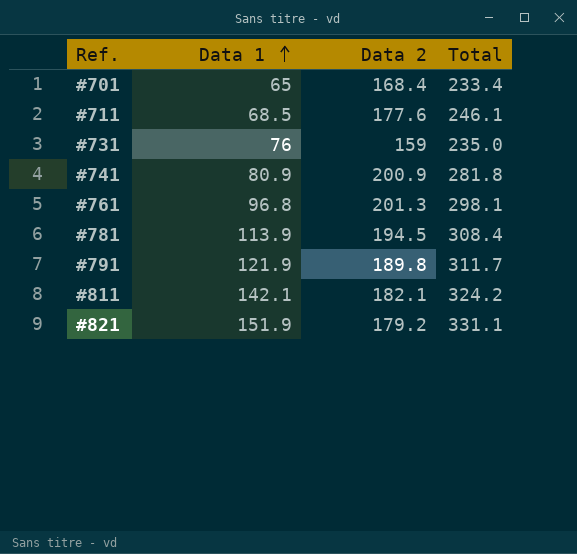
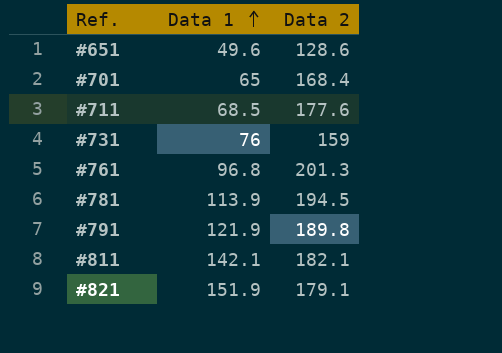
column Total | formula: [Data 1] + [Data 2] -> none
row #741: 80.9 | 200.9 | 281.8 -> none
row #651: none -> 49.6 | 128.6
#821 | Data 2: 179.2 -> 179.1

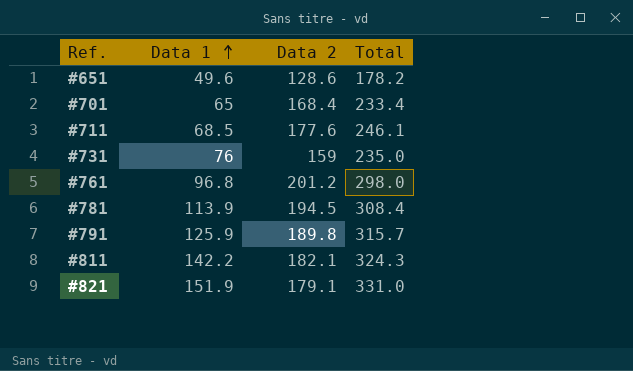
column Total | formula: none -> [Data 1] + [Data 2]
#761 | Data 2: 201.3 -> 201.2
#791 | Data 1: 121.9 -> 125.9
#811 | Data 1: 142.1 -> 142.2

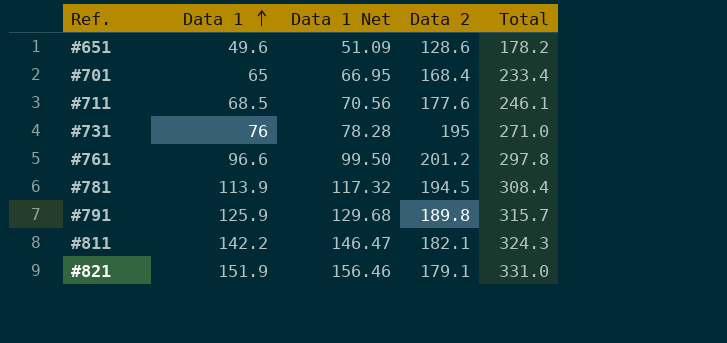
column Data 1 Net | formula: none -> [Data 1] * 1.03
#731 | Data 2: 159 -> 195
#731 | Total: 235.0 -> 271.0
#761 | Data 1: 96.8 -> 96.6
#761 | Total: 298.0 -> 297.8

